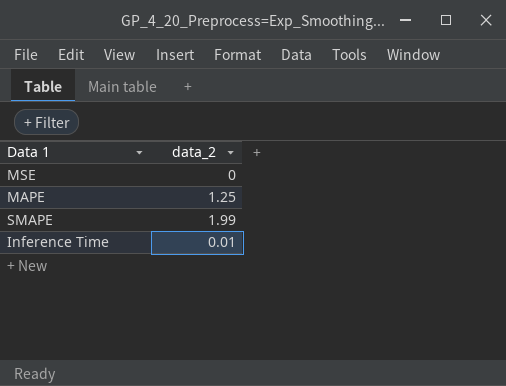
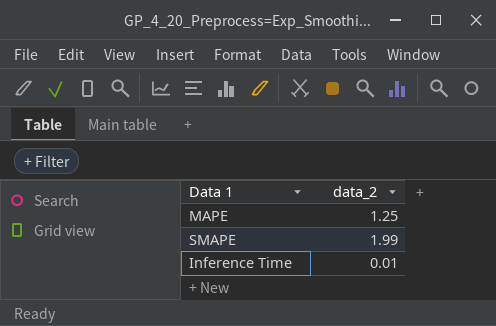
row MSE: 0 -> none

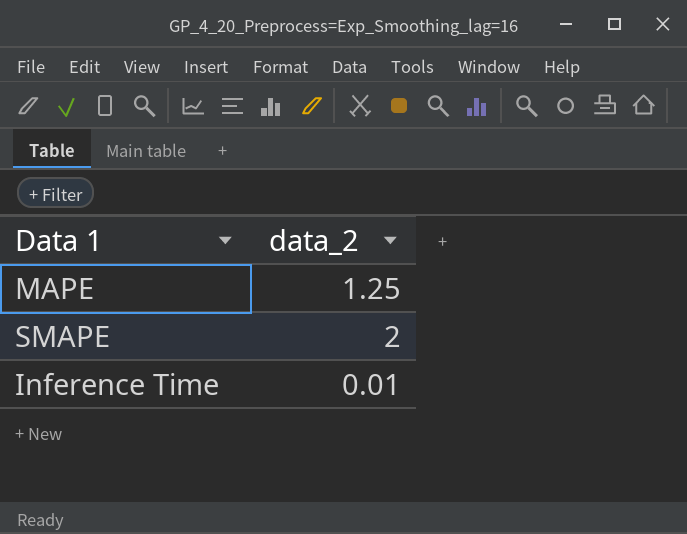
SMAPE | data_2: 1.99 -> 2

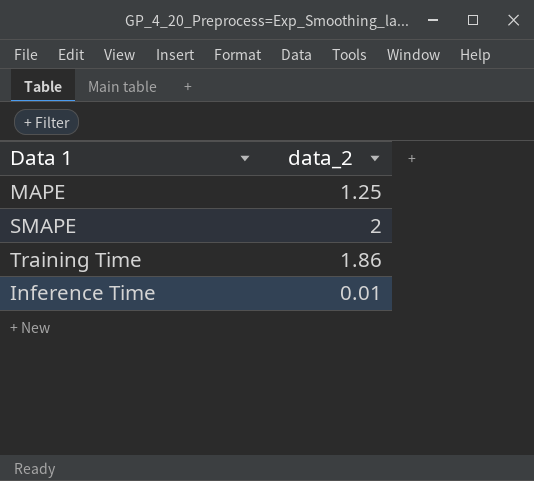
row Training Time: none -> 1.86

